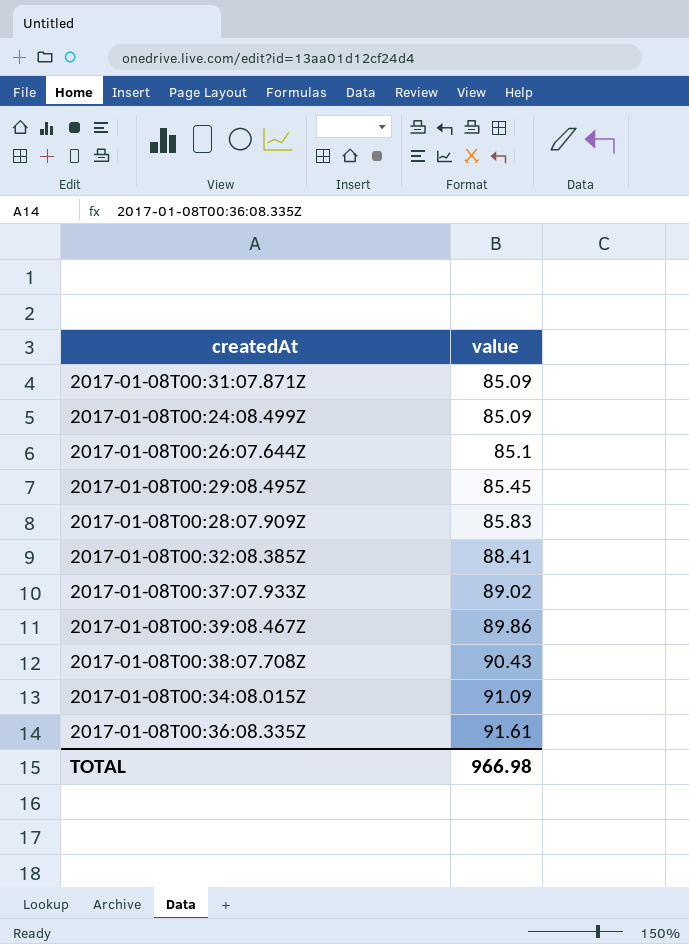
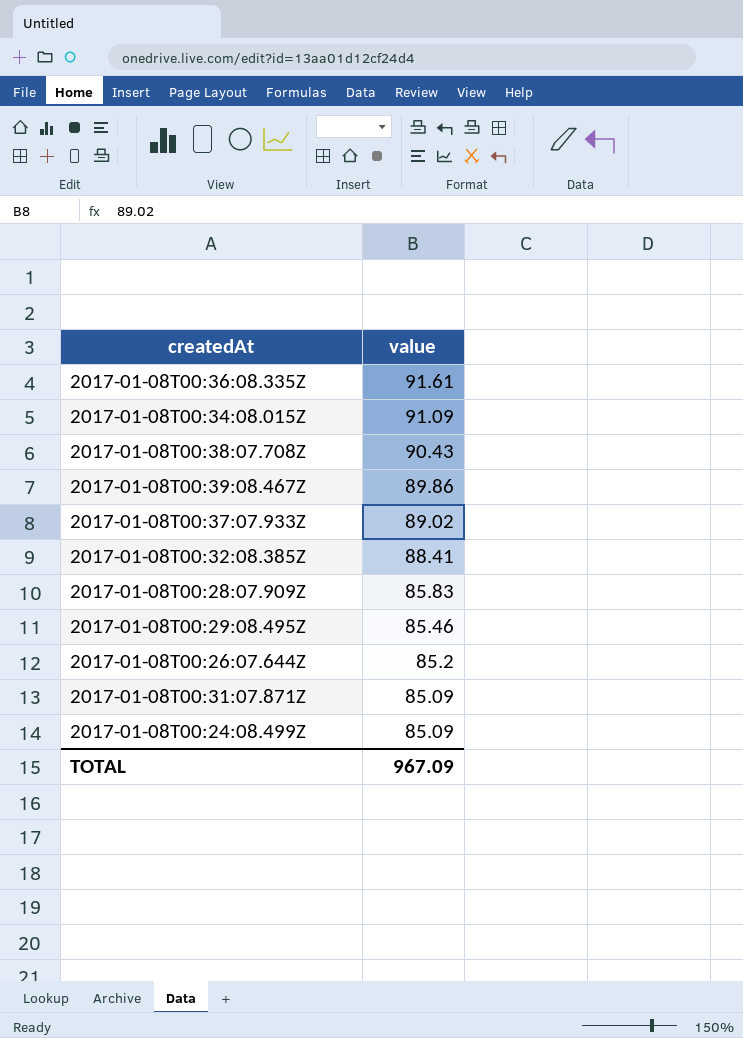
row order: value ascending -> value descending
2017-01-08T00:29:08.495Z | value: 85.45 -> 85.46
2017-01-08T00:26:07.644Z | value: 85.1 -> 85.2
TOTAL | value: 966.98 -> 967.09

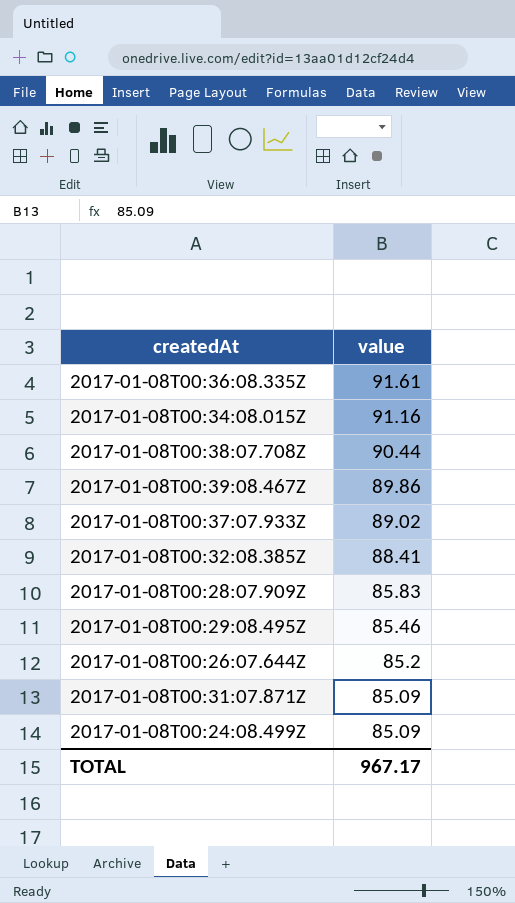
2017-01-08T00:34:08.015Z | value: 91.09 -> 91.16
2017-01-08T00:38:07.708Z | value: 90.43 -> 90.44
TOTAL | value: 967.09 -> 967.17

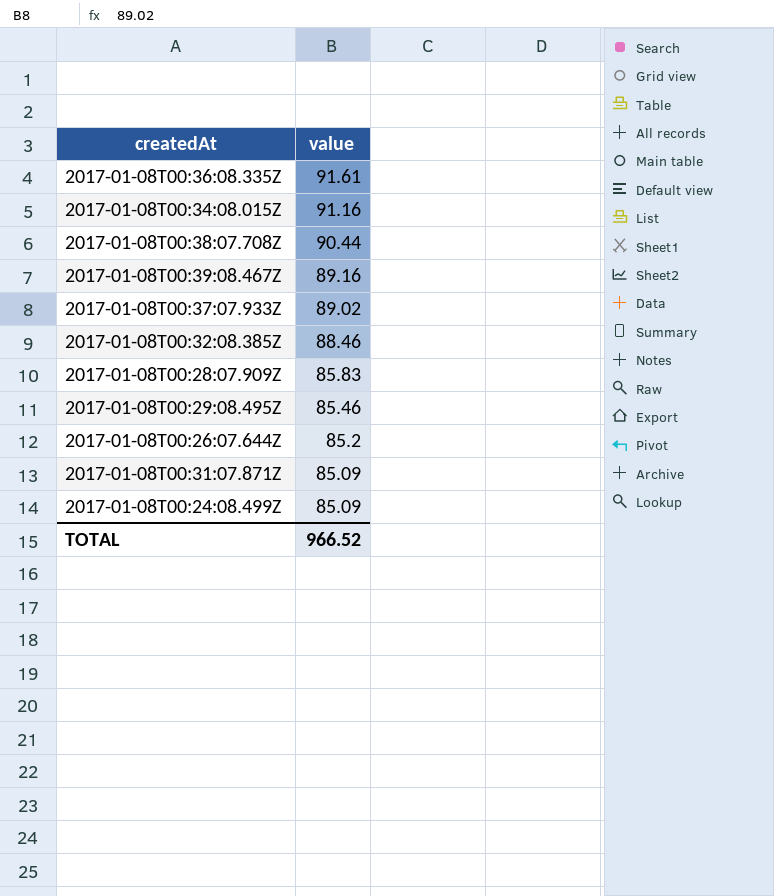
2017-01-08T00:39:08.467Z | value: 89.86 -> 89.16
2017-01-08T00:32:08.385Z | value: 88.41 -> 88.46
TOTAL | value: 967.17 -> 966.52

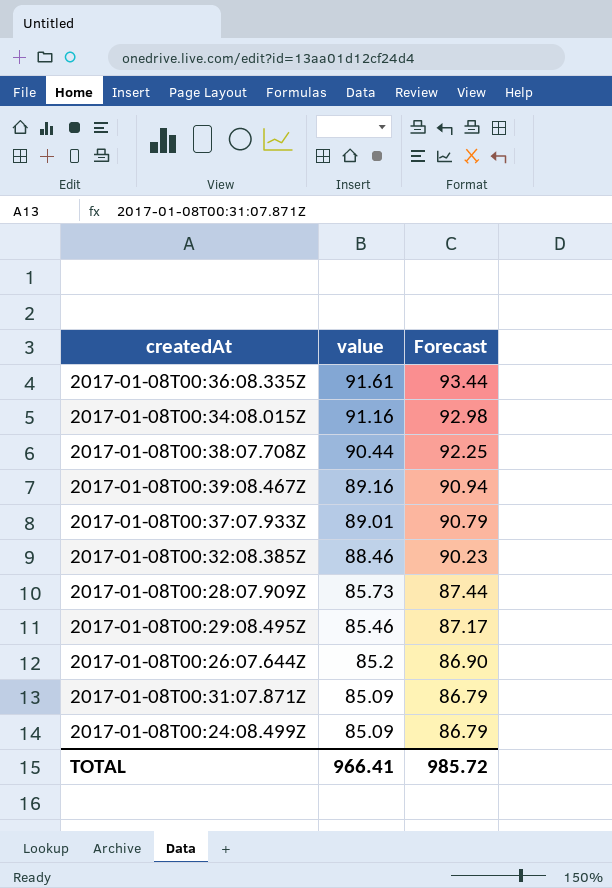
column Forecast | formula: none -> [value] * 1.02
2017-01-08T00:37:07.933Z | value: 89.02 -> 89.01
2017-01-08T00:28:07.909Z | value: 85.83 -> 85.73
TOTAL | value: 966.52 -> 966.41

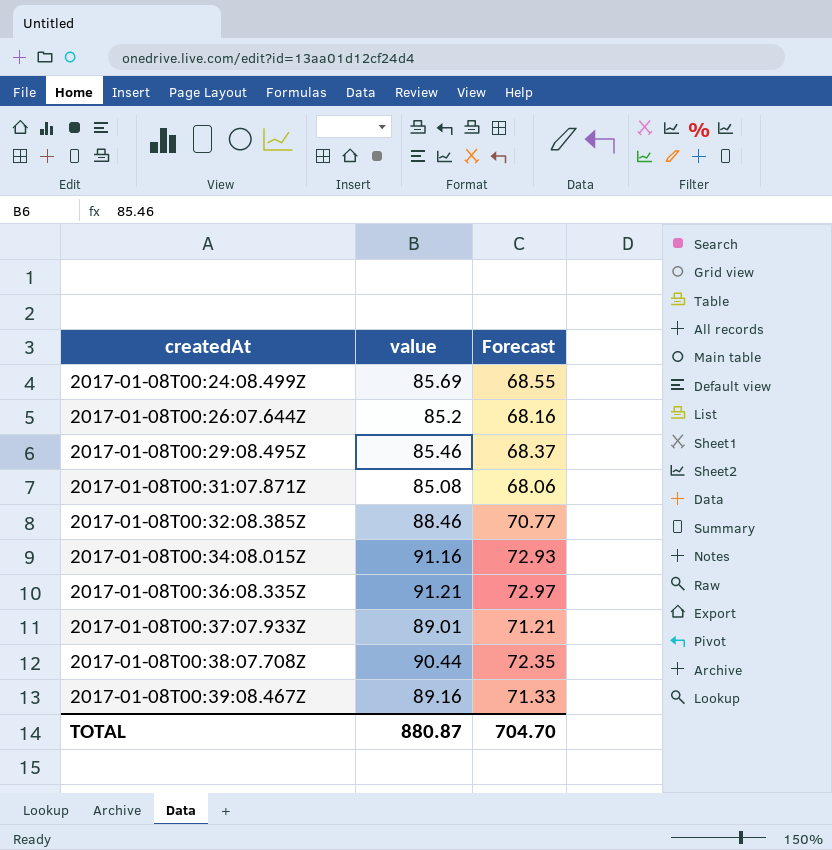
row order: value descending -> createdAt ascending
column Forecast | formula: [value] * 1.02 -> [value] * 0.8
row 2017-01-08T00:28:07.909Z: 85.73 | 87.44 -> none
2017-01-08T00:24:08.499Z | value: 85.09 -> 85.69
2017-01-08T00:31:07.871Z | value: 85.09 -> 85.08
2017-01-08T00:36:08.335Z | value: 91.61 -> 91.21
TOTAL | value: 966.41 -> 880.87
TOTAL | Forecast: 985.72 -> 704.70

